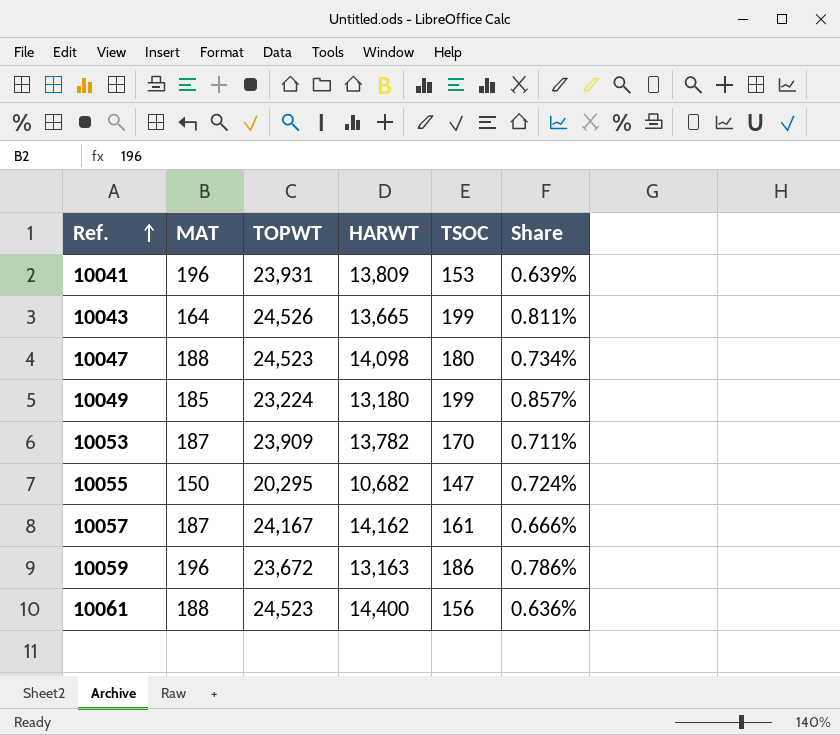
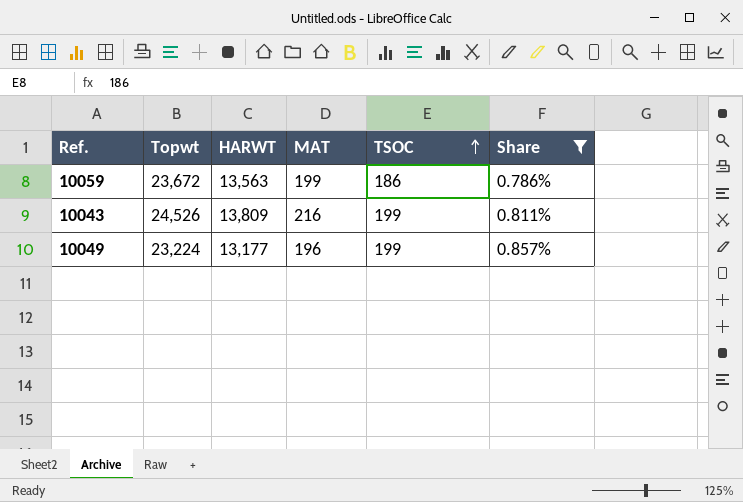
filter: none -> Share >= 0.786%
row order: Ref. ascending -> TSOC ascending
column name: TOPWT -> Topwt
column MAT | position: 2 -> 4
10059 | HARWT: 13,163 -> 13,563
10059 | MAT: 196 -> 199
10043 | HARWT: 13,665 -> 13,809
10043 | MAT: 164 -> 216
10049 | HARWT: 13,180 -> 13,177
10049 | MAT: 185 -> 196

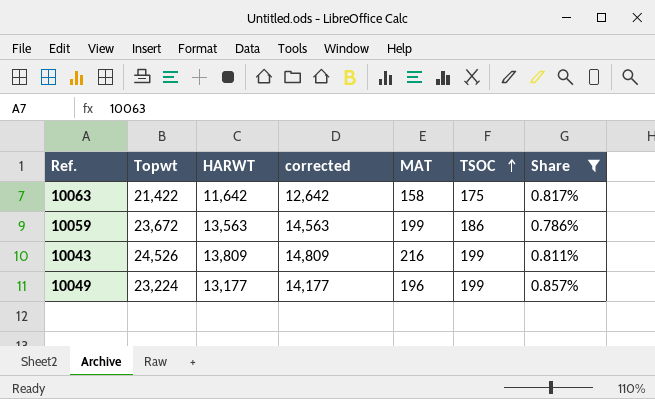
column corrected | formula: none -> [HARWT] + 1000
row 10063: none -> 21,422 | 11,642 | 12,642 | 158 | 175 | 0.817%

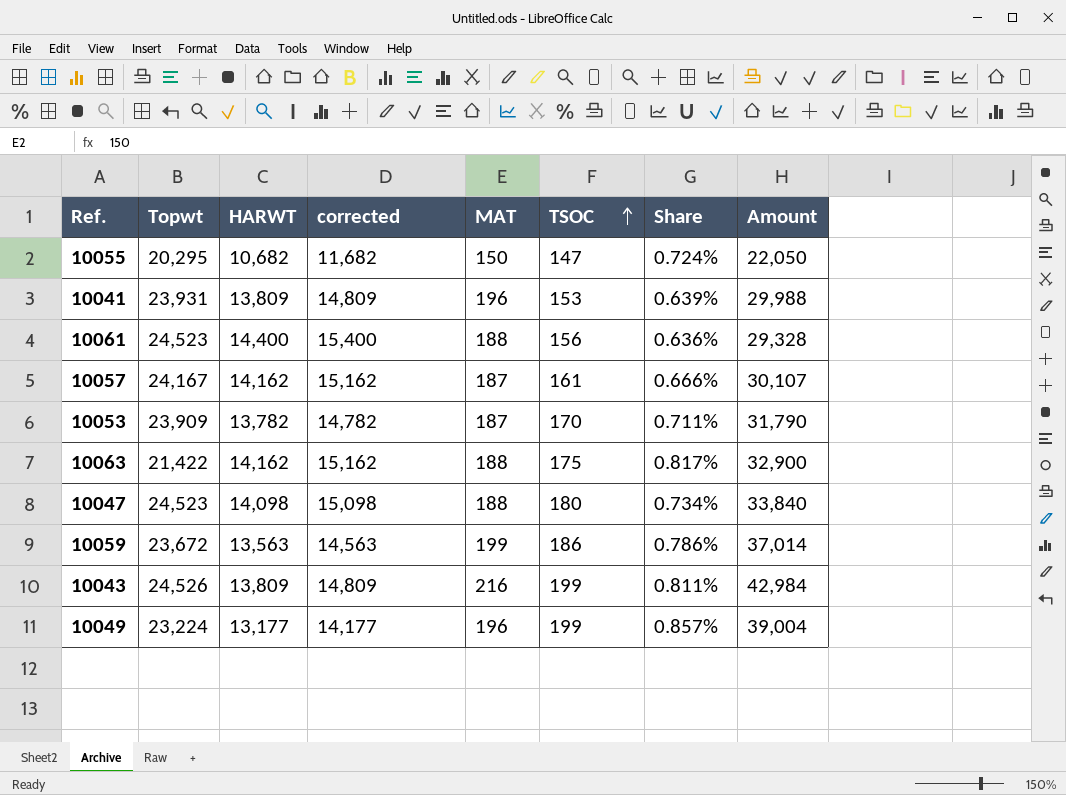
filter: Share >= 0.786% -> none
column Amount | formula: none -> [MAT] * [TSOC]
10063 | HARWT: 11,642 -> 14,162
10063 | corrected: 12,642 -> 15,162
10063 | MAT: 158 -> 188

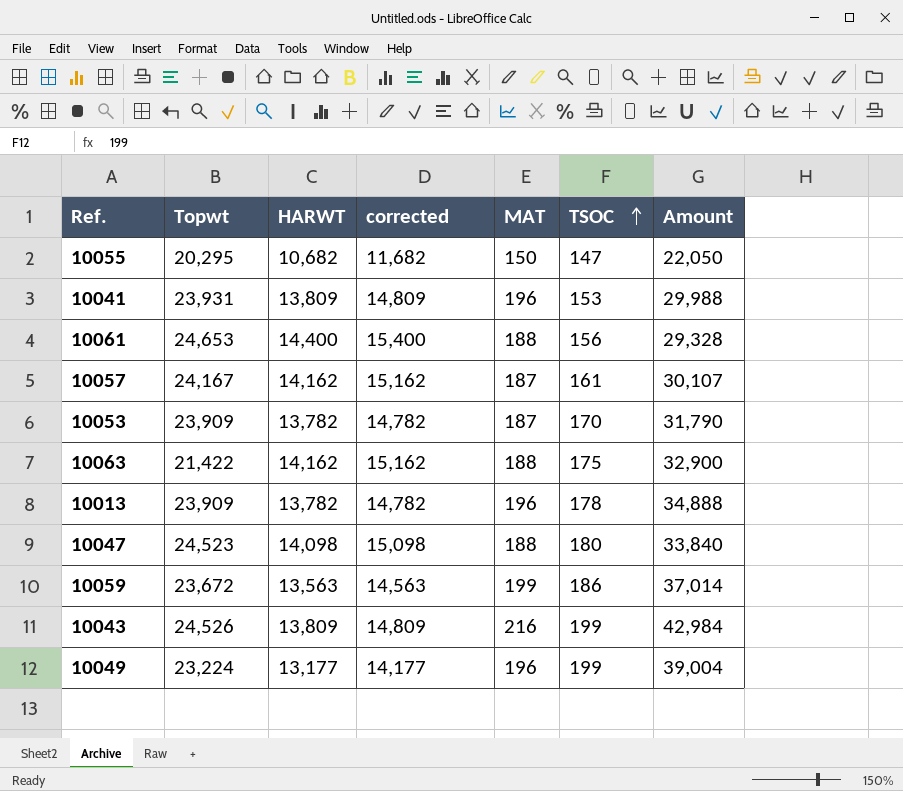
column Share | formula: [TSOC] / [Topwt] -> none
10061 | Topwt: 24,523 -> 24,653
row 10013: none -> 23,909 | 13,782 | 14,782 | 196 | 178 | 34,888

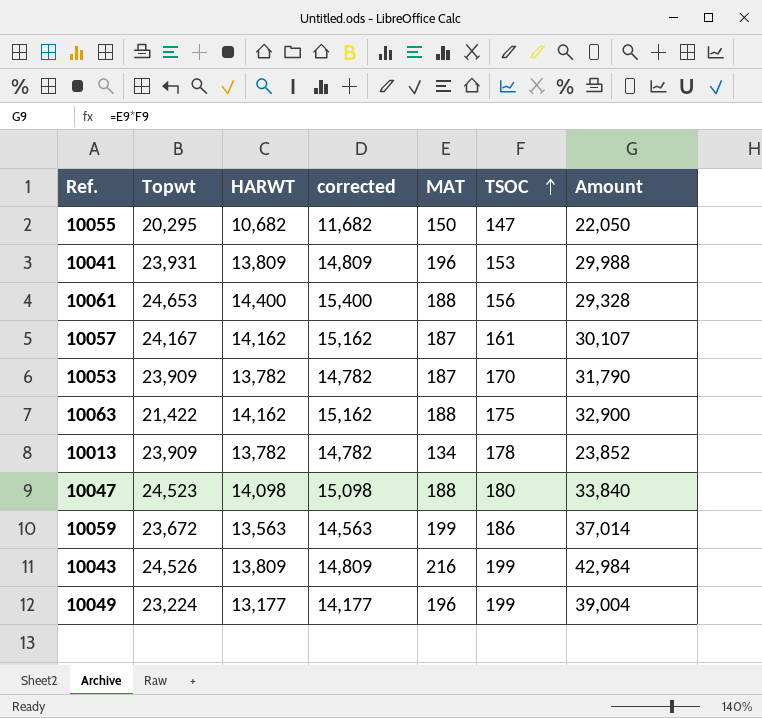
10013 | MAT: 196 -> 134
10013 | Amount: 34,888 -> 23,852

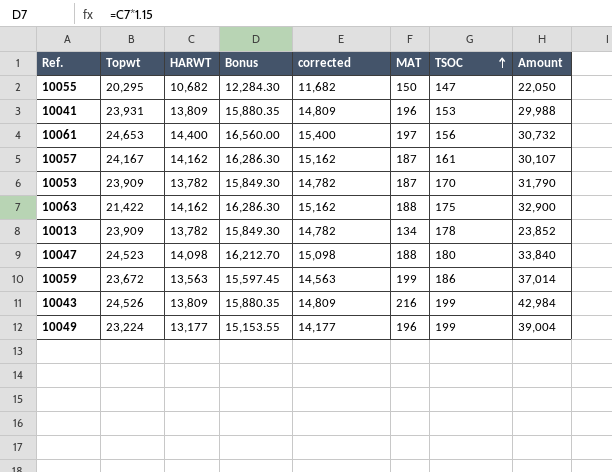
column Bonus | formula: none -> [HARWT] * 1.15
10061 | MAT: 188 -> 197
10061 | Amount: 29,328 -> 30,732

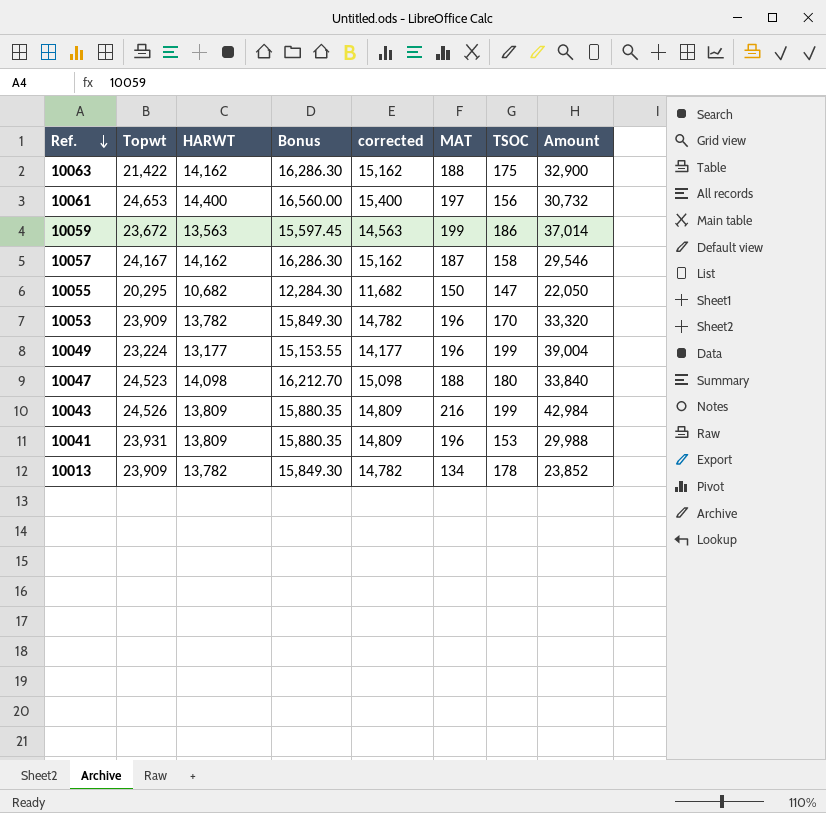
row order: TSOC ascending -> Ref. descending
10057 | TSOC: 161 -> 158
10057 | Amount: 30,107 -> 29,546
10053 | MAT: 187 -> 196
10053 | Amount: 31,790 -> 33,320

